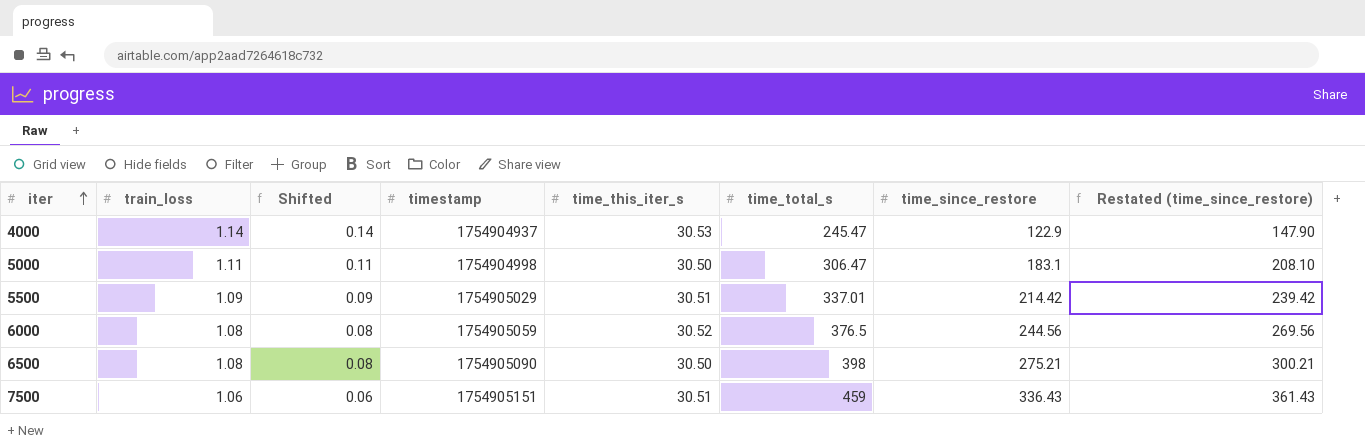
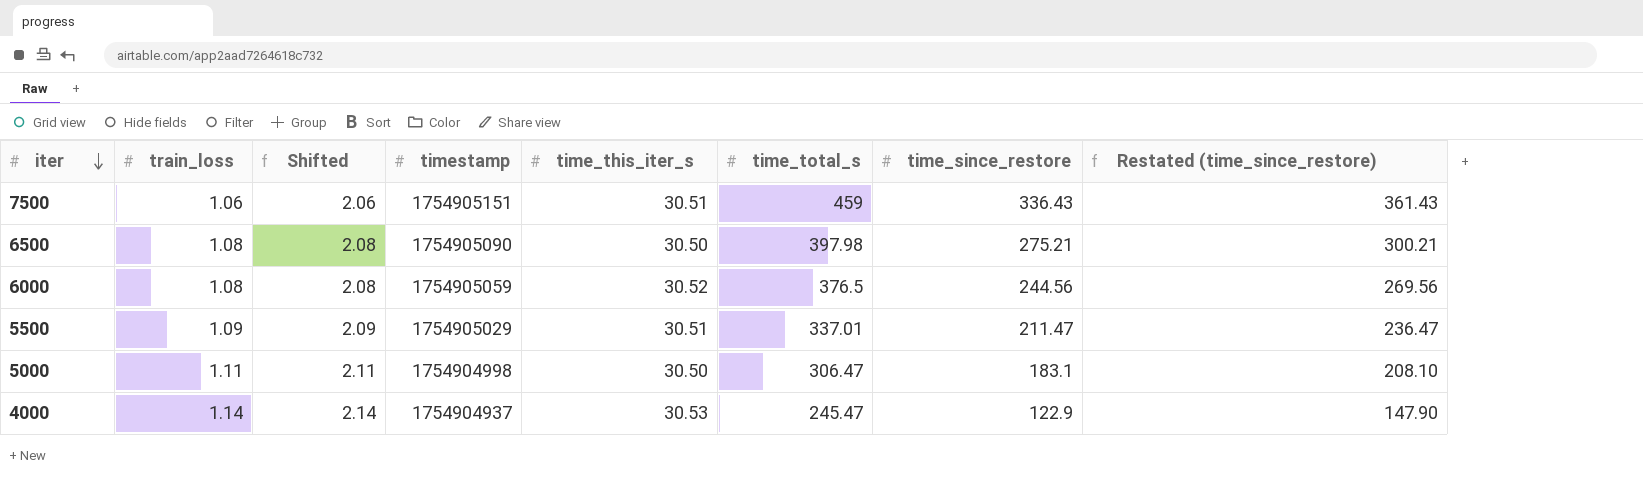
row order: iter ascending -> iter descending
column Shifted | formula: [train_loss] - 1 -> [train_loss] + 1
6500 | time_total_s: 398 -> 397.98
5500 | time_since_restore: 214.42 -> 211.47
5500 | Restated (time_since_restore): 239.42 -> 236.47

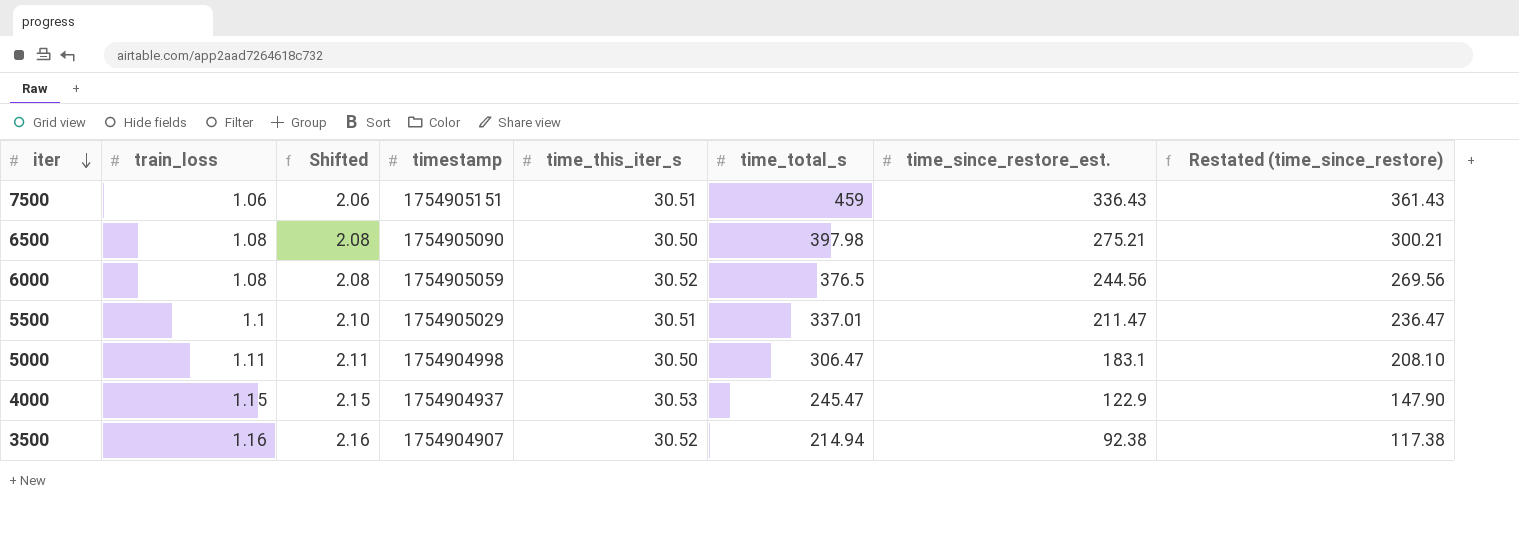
column name: time_since_restore -> time_since_restore_est.
5500 | train_loss: 1.09 -> 1.1
5500 | Shifted: 2.09 -> 2.10
4000 | train_loss: 1.14 -> 1.15
4000 | Shifted: 2.14 -> 2.15
row 3500: none -> 1.16 | 2.16 | 1754904907 | 30.52 | 214.94 | 92.38 | 117.38

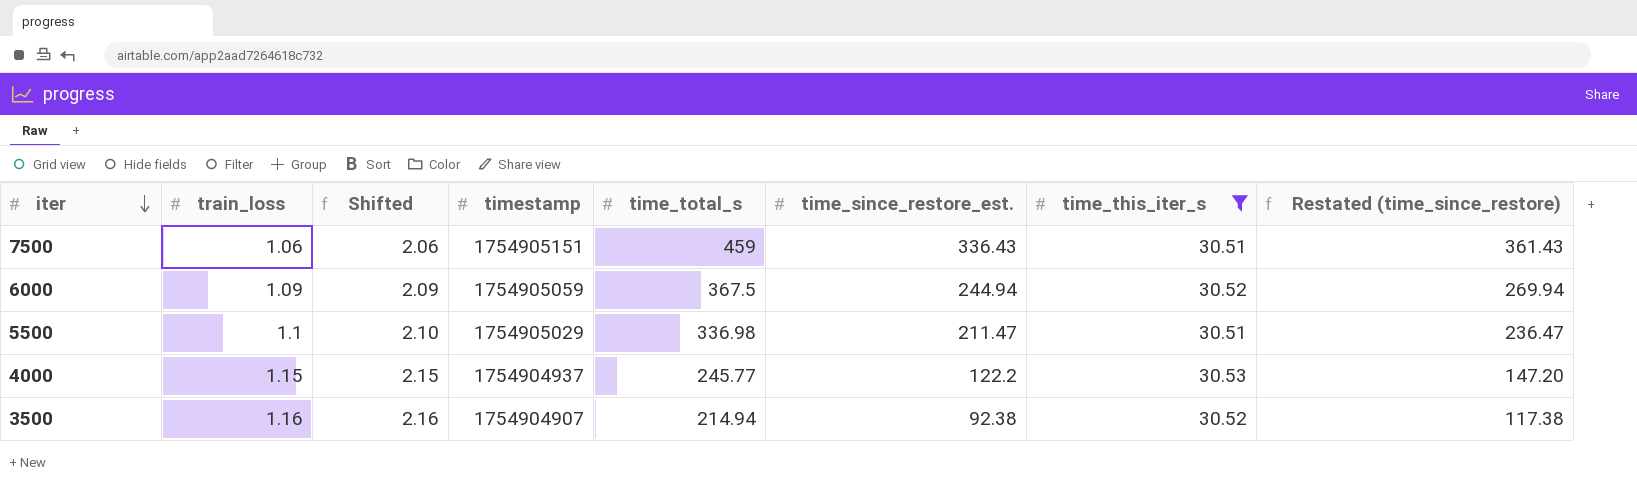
filter: none -> time_this_iter_s != 30.50
column time_this_iter_s | position: 5 -> 7
6000 | train_loss: 1.08 -> 1.09
6000 | Shifted: 2.08 -> 2.09
6000 | time_total_s: 376.5 -> 367.5
6000 | time_since_restore_est.: 244.56 -> 244.94
6000 | Restated (time_since_restore): 269.56 -> 269.94
5500 | time_total_s: 337.01 -> 336.98
4000 | time_total_s: 245.47 -> 245.77
4000 | time_since_restore_est.: 122.9 -> 122.2
4000 | Restated (time_since_restore): 147.90 -> 147.20

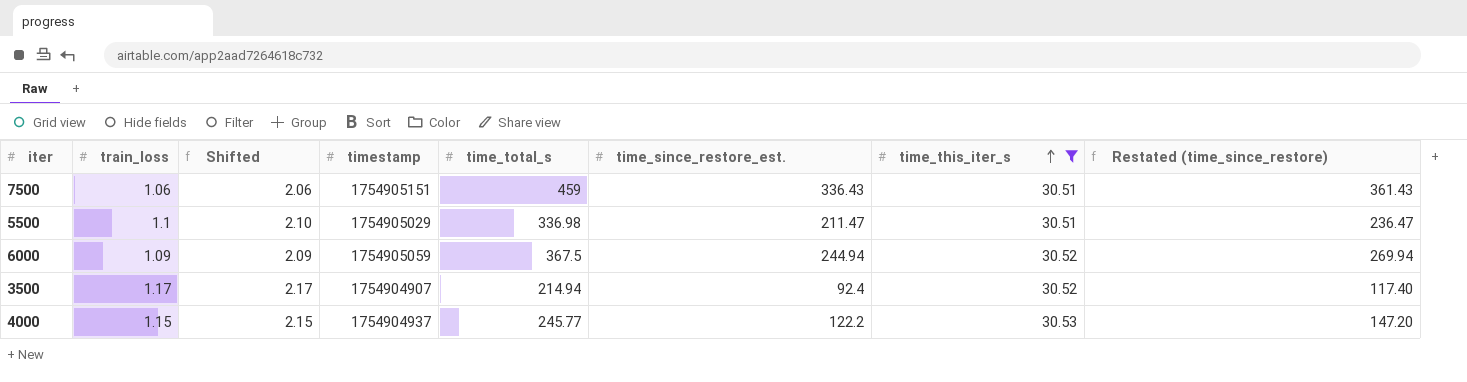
row order: iter descending -> time_this_iter_s ascending
3500 | train_loss: 1.16 -> 1.17
3500 | Shifted: 2.16 -> 2.17
3500 | time_since_restore_est.: 92.38 -> 92.4
3500 | Restated (time_since_restore): 117.38 -> 117.40

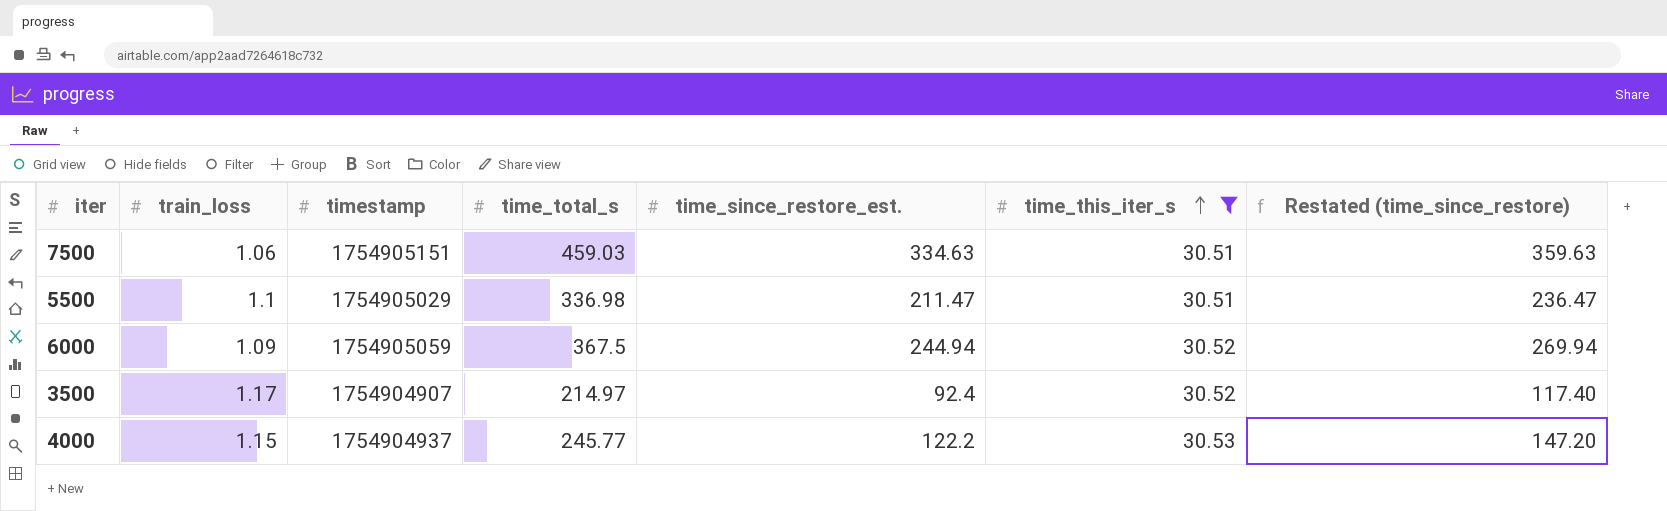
column Shifted | formula: [train_loss] + 1 -> none
7500 | time_total_s: 459 -> 459.03
7500 | time_since_restore_est.: 336.43 -> 334.63
7500 | Restated (time_since_restore): 361.43 -> 359.63
3500 | time_total_s: 214.94 -> 214.97

